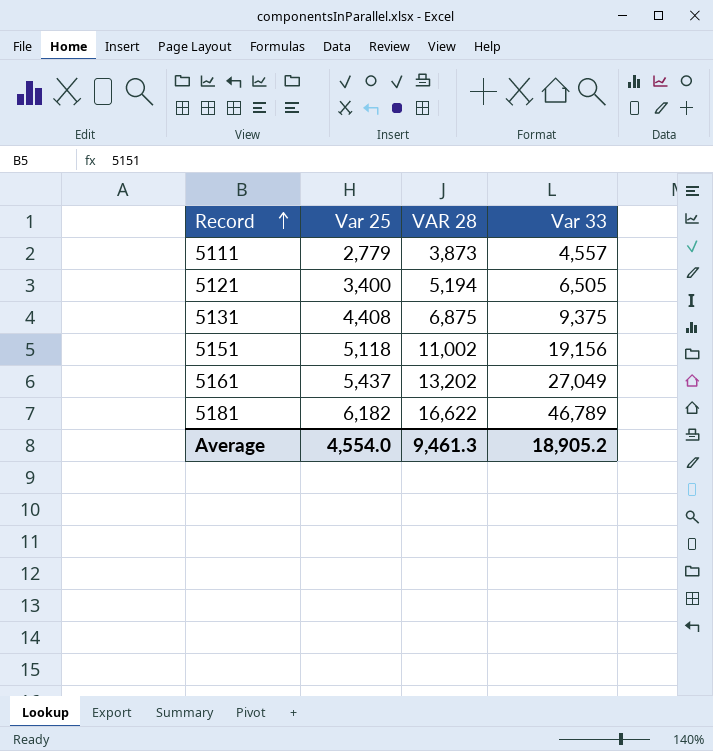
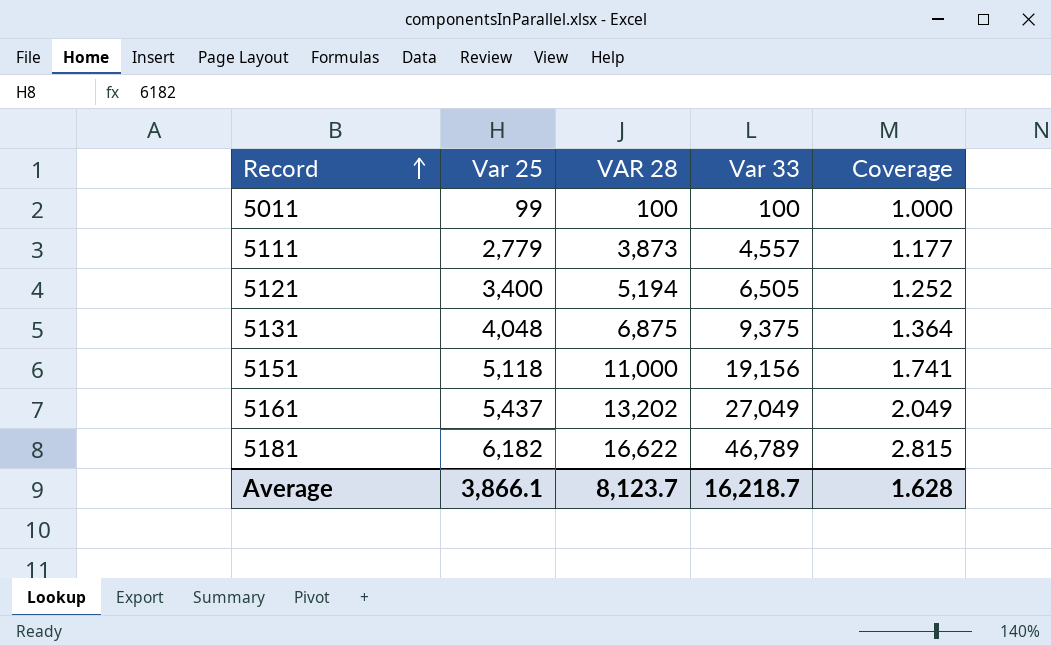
column Coverage | formula: none -> [Var 33] / [VAR 28]
row 5011: none -> 99 | 100 | 100 | 1.000
5131 | Var 25: 4,408 -> 4,048
5151 | VAR 28: 11,002 -> 11,000
Average | Var 25: 4,554.0 -> 3,866.1
Average | VAR 28: 9,461.3 -> 8,123.7
Average | Var 33: 18,905.2 -> 16,218.7

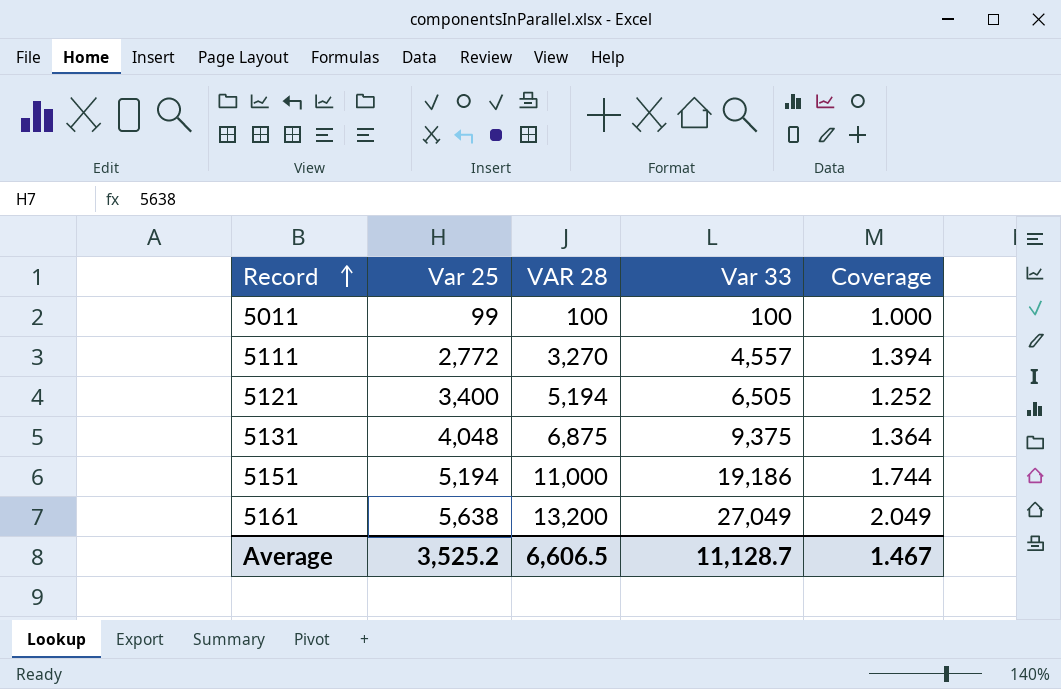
row 5181: 6,182 | 16,622 | 46,789 | 2.815 -> none
5111 | Var 25: 2,779 -> 2,772
5111 | VAR 28: 3,873 -> 3,270
5111 | Coverage: 1.177 -> 1.394
5151 | Var 25: 5,118 -> 5,194
5151 | Var 33: 19,156 -> 19,186
5151 | Coverage: 1.741 -> 1.744
5161 | Var 25: 5,437 -> 5,638
5161 | VAR 28: 13,202 -> 13,200
Average | Var 25: 3,866.1 -> 3,525.2
Average | VAR 28: 8,123.7 -> 6,606.5
Average | Var 33: 16,218.7 -> 11,128.7
Average | Coverage: 1.628 -> 1.467

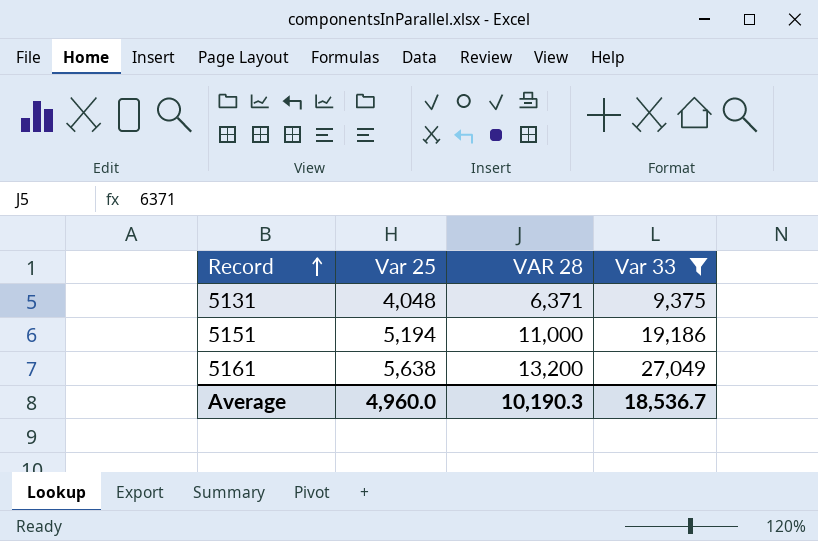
filter: none -> Var 33 >= 9,375
column Coverage | formula: [Var 33] / [VAR 28] -> none
5131 | VAR 28: 6,875 -> 6,371
Average | Var 25: 3,525.2 -> 4,960.0
Average | VAR 28: 6,606.5 -> 10,190.3
Average | Var 33: 11,128.7 -> 18,536.7

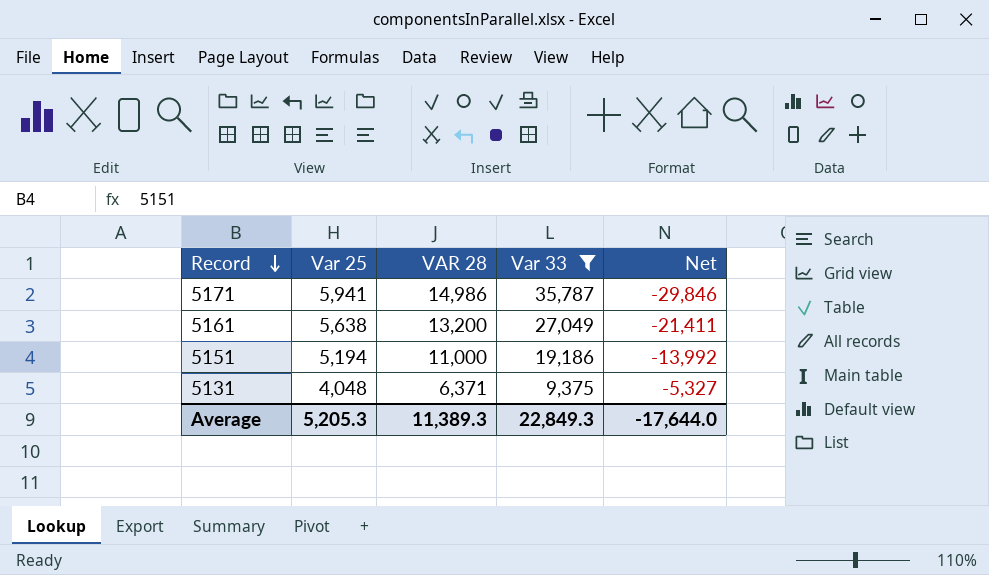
row order: Record ascending -> Record descending
column Net | formula: none -> [Var 25] - [Var 33]
row 5171: none -> 5,941 | 14,986 | 35,787 | -29,846
Average | Var 25: 4,960.0 -> 5,205.3
Average | VAR 28: 10,190.3 -> 11,389.3
Average | Var 33: 18,536.7 -> 22,849.3

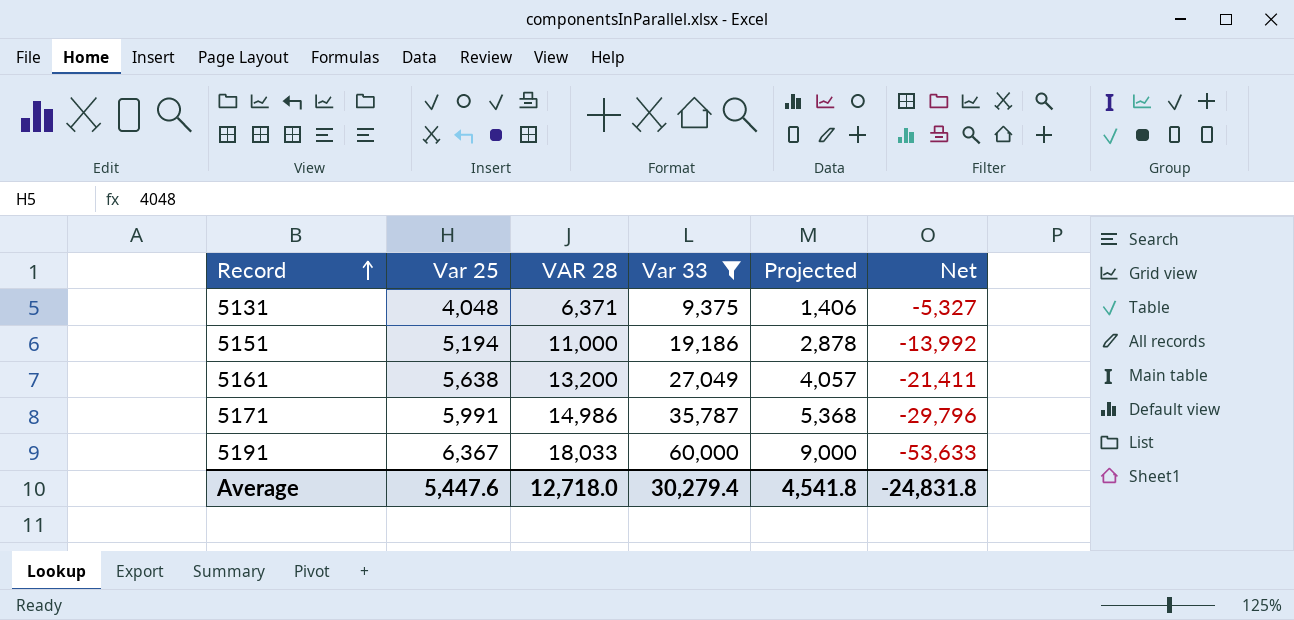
row order: Record descending -> Record ascending
column Projected | formula: none -> [Var 33] * 0.15
5171 | Var 25: 5,941 -> 5,991
5171 | Net: -29,846 -> -29,796
row 5191: none -> 6,367 | 18,033 | 60,000 | 9,000 | -53,633
Average | Var 25: 5,205.3 -> 5,447.6
Average | VAR 28: 11,389.3 -> 12,718.0
Average | Var 33: 22,849.3 -> 30,279.4
Average | Net: -17,644.0 -> -24,831.8

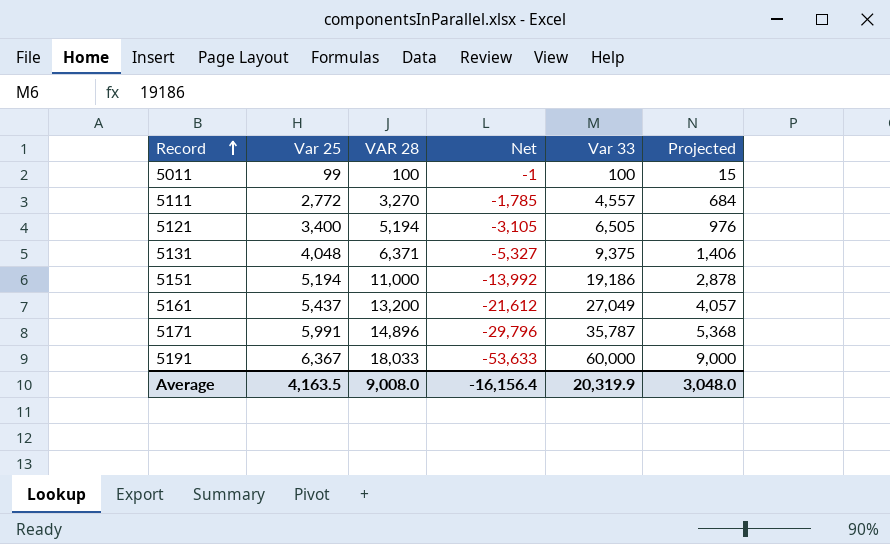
filter: Var 33 >= 9,375 -> none
column Net | position: 6 -> 4
5161 | Var 25: 5,638 -> 5,437
5161 | Net: -21,411 -> -21,612
5171 | VAR 28: 14,986 -> 14,896
Average | Var 25: 5,447.6 -> 4,163.5
Average | VAR 28: 12,718.0 -> 9,008.0
Average | Net: -24,831.8 -> -16,156.4
Average | Var 33: 30,279.4 -> 20,319.9
Average | Projected: 4,541.8 -> 3,048.0

